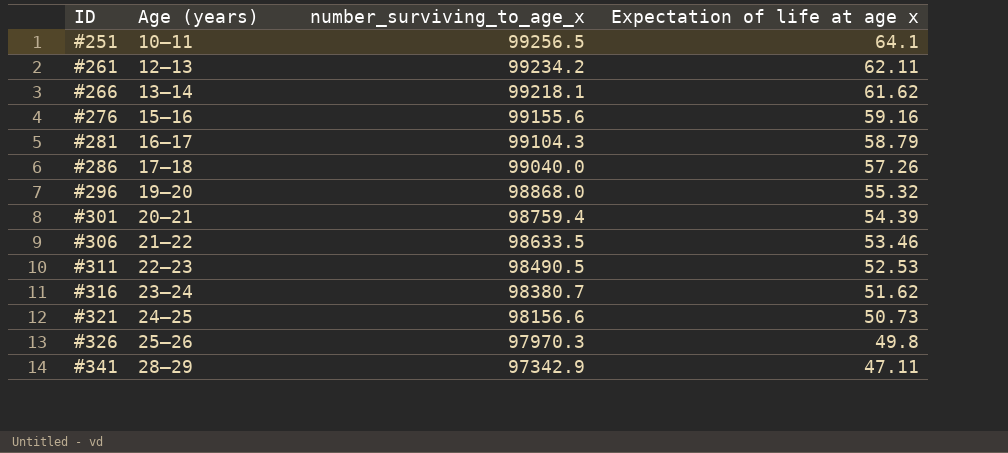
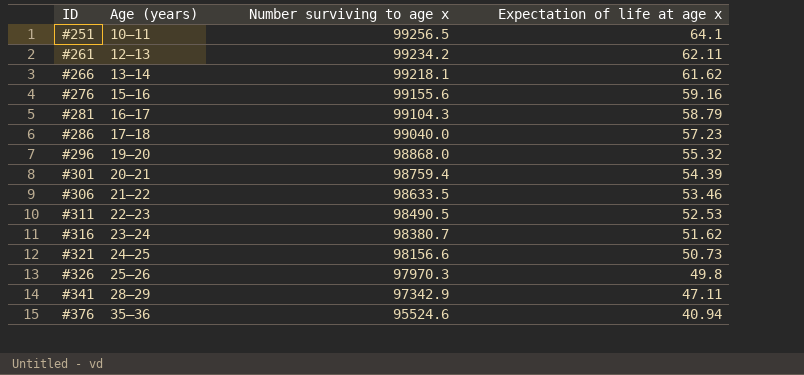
column name: number_surviving_to_age_x -> Number surviving to age x
#286 | Expectation of life at age x: 57.26 -> 57.23
row #376: none -> 35–36 | 95524.6 | 40.94

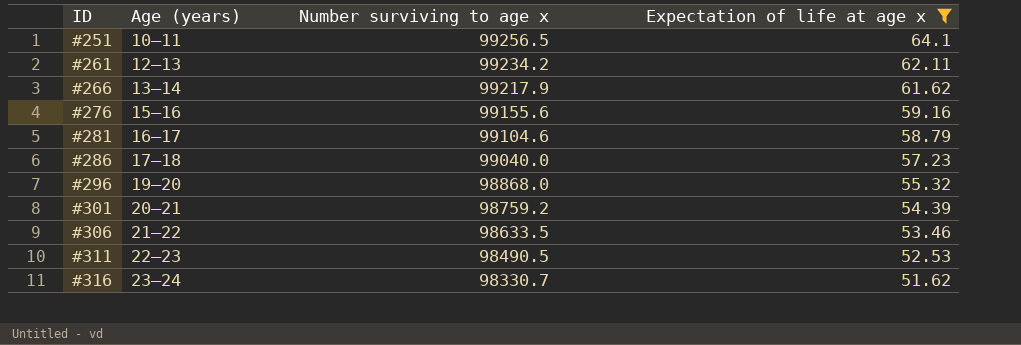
filter: none -> Expectation of life at age x >= 51.62
#266 | Number surviving to age x: 99218.1 -> 99217.9
#281 | Number surviving to age x: 99104.3 -> 99104.6
#301 | Number surviving to age x: 98759.4 -> 98759.2
#316 | Number surviving to age x: 98380.7 -> 98330.7

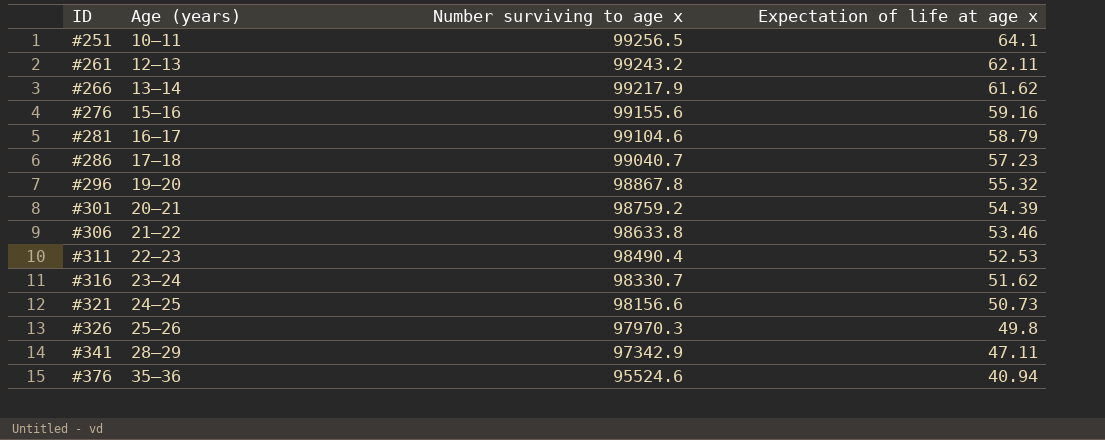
filter: Expectation of life at age x >= 51.62 -> none
#261 | Number surviving to age x: 99234.2 -> 99243.2
#286 | Number surviving to age x: 99040.0 -> 99040.7
#296 | Number surviving to age x: 98868.0 -> 98867.8
#306 | Number surviving to age x: 98633.5 -> 98633.8
#311 | Number surviving to age x: 98490.5 -> 98490.4

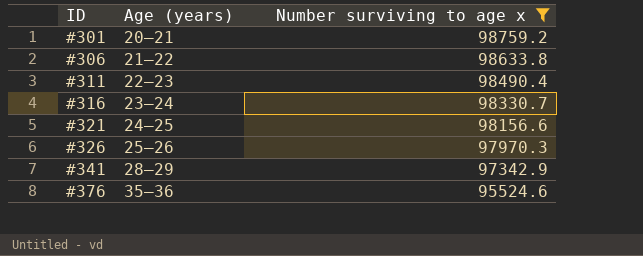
filter: none -> Number surviving to age x <= 98759.2
column Expectation of life at age x | position: 4 -> none

